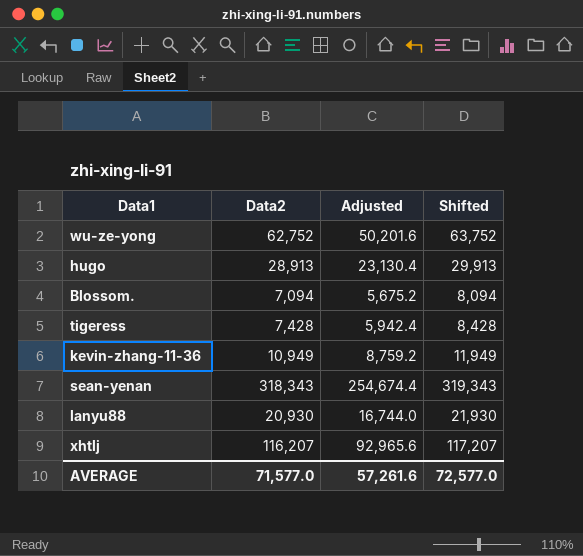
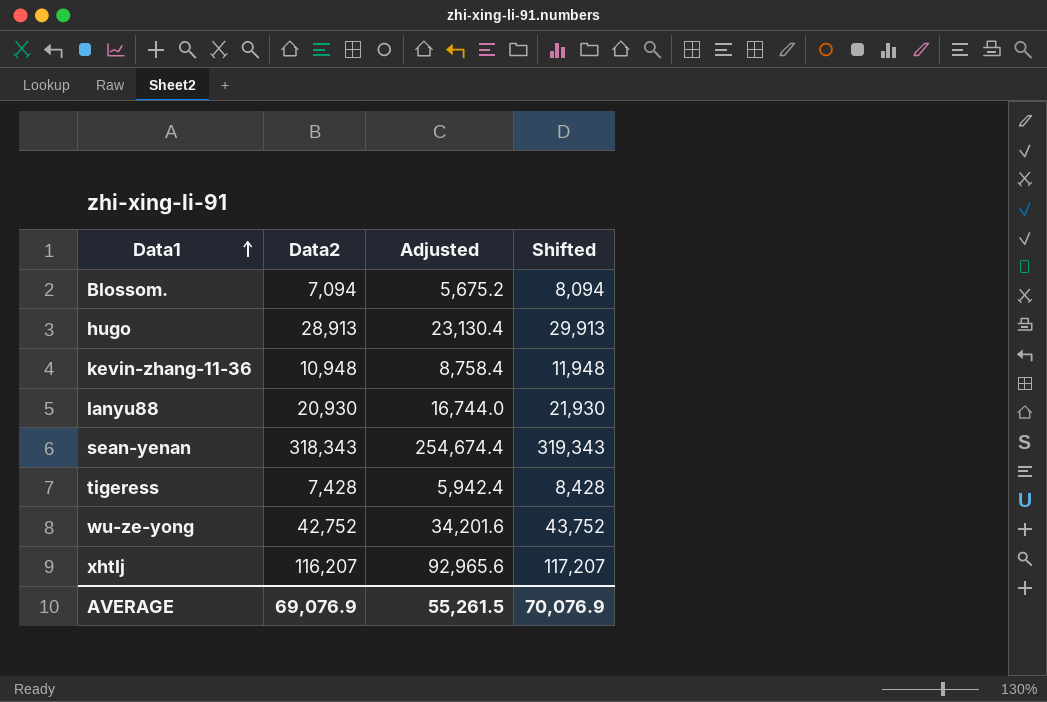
row order: none -> Data1 ascending
kevin-zhang-11-36 | Data2: 10,949 -> 10,948
kevin-zhang-11-36 | Adjusted: 8,759.2 -> 8,758.4
kevin-zhang-11-36 | Shifted: 11,949 -> 11,948
wu-ze-yong | Data2: 62,752 -> 42,752
wu-ze-yong | Adjusted: 50,201.6 -> 34,201.6
wu-ze-yong | Shifted: 63,752 -> 43,752
AVERAGE | Data2: 71,577.0 -> 69,076.9
AVERAGE | Adjusted: 57,261.6 -> 55,261.5
AVERAGE | Shifted: 72,577.0 -> 70,076.9

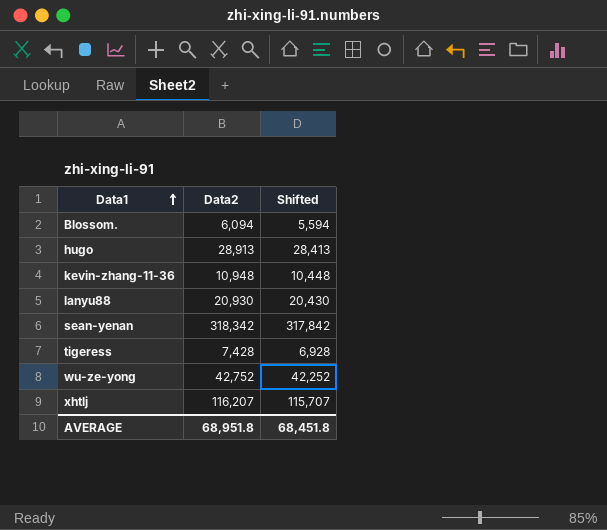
column Adjusted | formula: [Data2] * 0.8 -> none
column Shifted | formula: [Data2] + 1000 -> [Data2] - 500
Blossom. | Data2: 7,094 -> 6,094
sean-yenan | Data2: 318,343 -> 318,342
AVERAGE | Data2: 69,076.9 -> 68,951.8
AVERAGE | Shifted: 70,076.9 -> 68,451.8

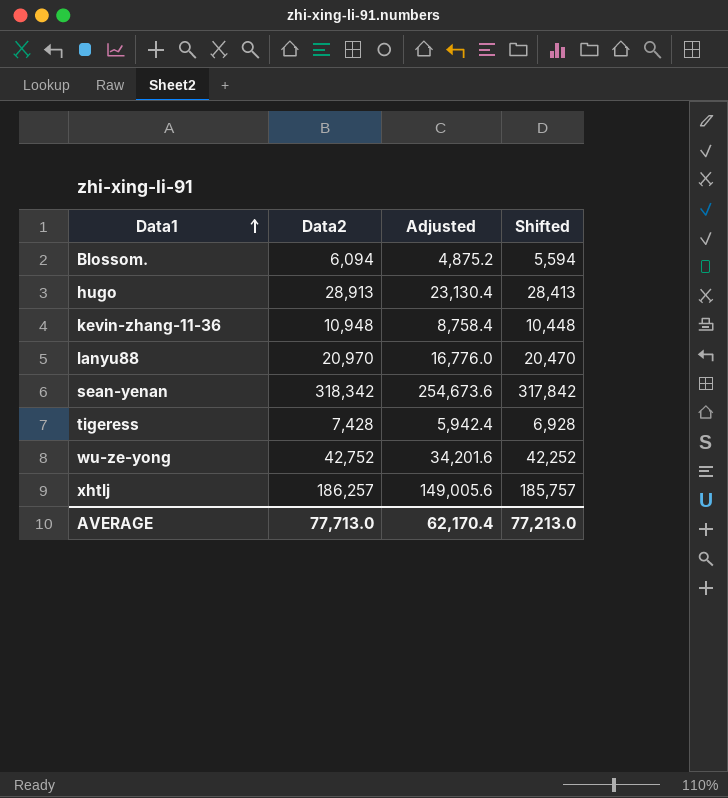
column Adjusted | formula: none -> [Data2] * 0.8
lanyu88 | Data2: 20,930 -> 20,970
lanyu88 | Shifted: 20,430 -> 20,470
xhtlj | Data2: 116,207 -> 186,257
xhtlj | Shifted: 115,707 -> 185,757
AVERAGE | Data2: 68,951.8 -> 77,713.0
AVERAGE | Shifted: 68,451.8 -> 77,213.0

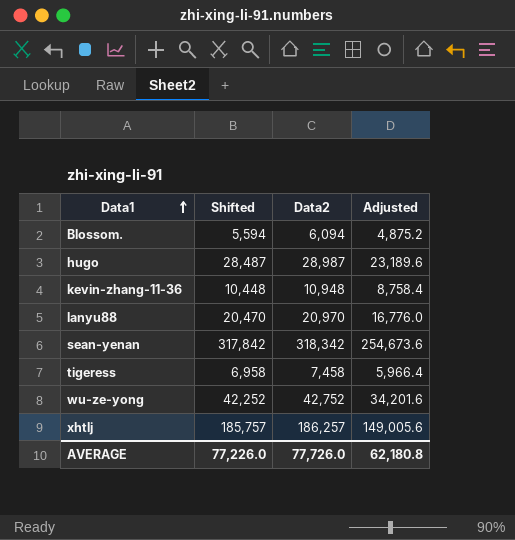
column Shifted | position: 4 -> 2
hugo | Shifted: 28,413 -> 28,487
hugo | Data2: 28,913 -> 28,987
hugo | Adjusted: 23,130.4 -> 23,189.6
tigeress | Shifted: 6,928 -> 6,958
tigeress | Data2: 7,428 -> 7,458
tigeress | Adjusted: 5,942.4 -> 5,966.4
AVERAGE | Shifted: 77,213.0 -> 77,226.0
AVERAGE | Data2: 77,713.0 -> 77,726.0
AVERAGE | Adjusted: 62,170.4 -> 62,180.8

